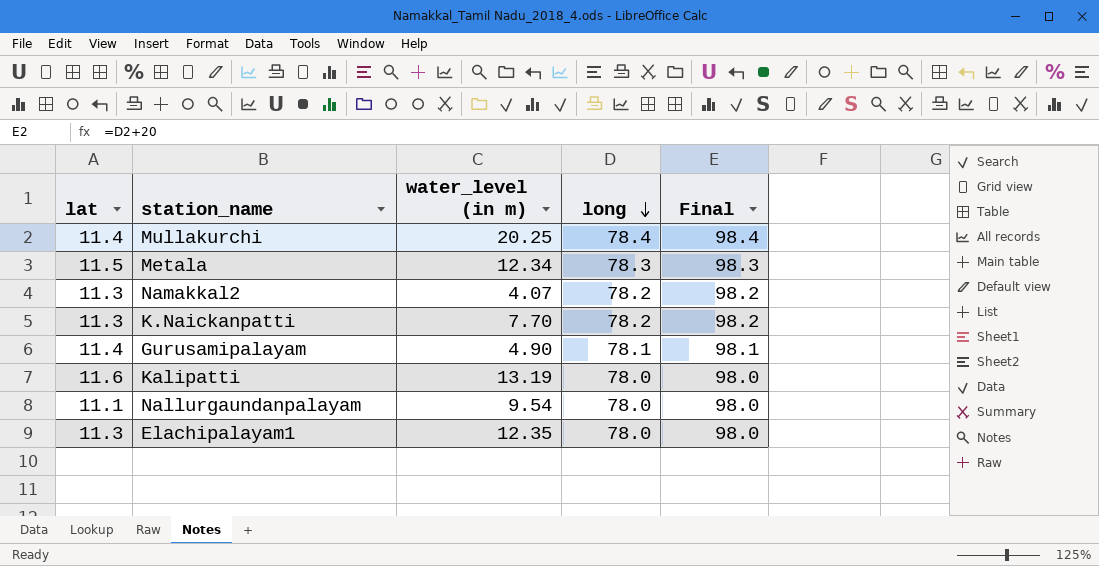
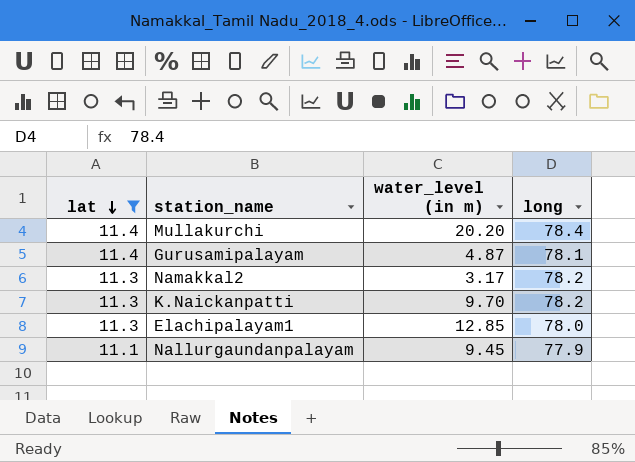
filter: none -> lat <= 11.4
row order: long descending -> lat descending
column Final | formula: [long] + 20 -> none
Mullakurchi | water_level (in m): 20.25 -> 20.20
Gurusamipalayam | water_level (in m): 4.90 -> 4.87
Namakkal2 | water_level (in m): 4.07 -> 3.17
K.Naickanpatti | water_level (in m): 7.70 -> 9.70
Elachipalayam1 | water_level (in m): 12.35 -> 12.85
Nallurgaundanpalayam | water_level (in m): 9.54 -> 9.45
Nallurgaundanpalayam | long: 78.0 -> 77.9

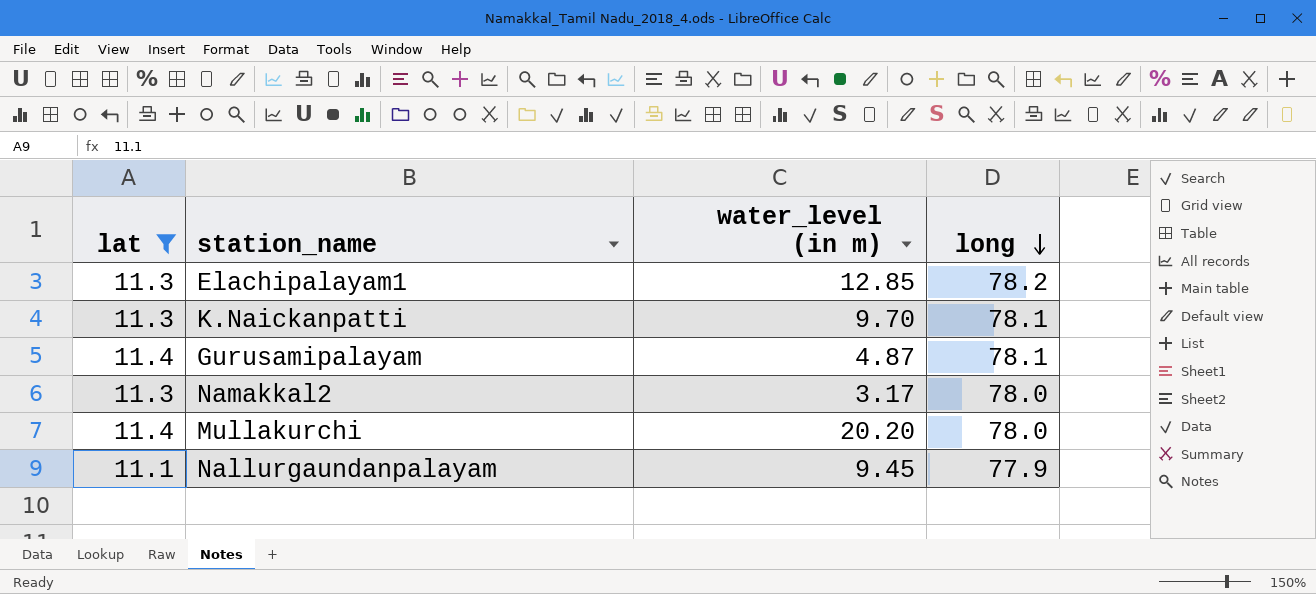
row order: lat descending -> long descending
Elachipalayam1 | long: 78.0 -> 78.2
K.Naickanpatti | long: 78.2 -> 78.1
Namakkal2 | long: 78.2 -> 78.0
Mullakurchi | long: 78.4 -> 78.0

